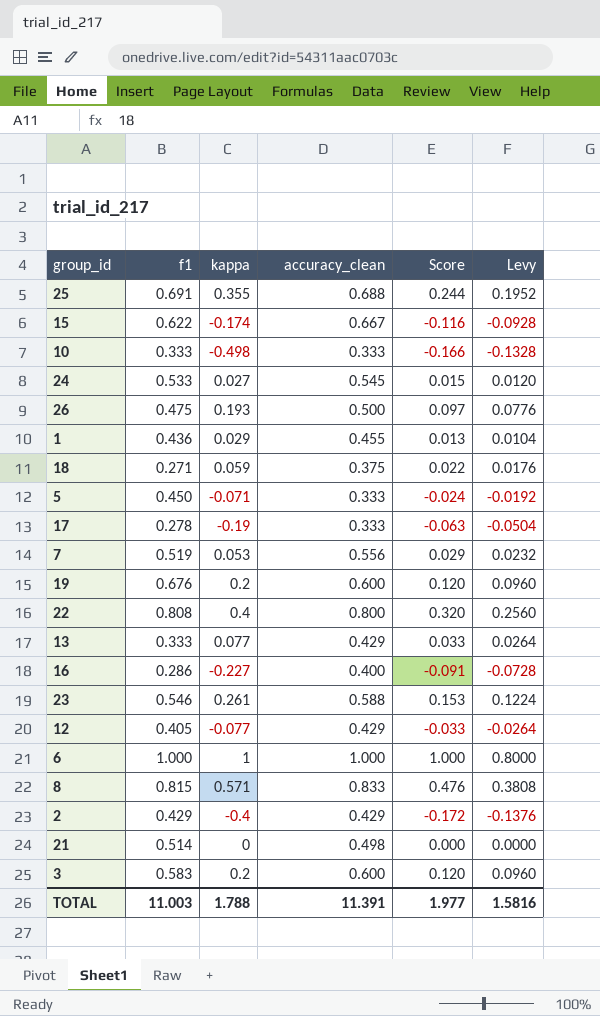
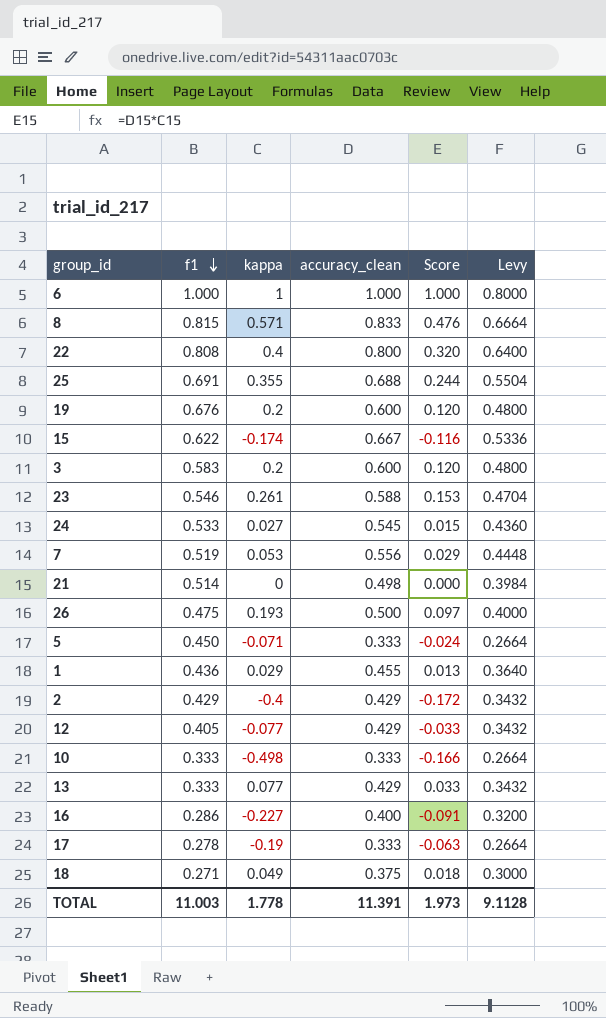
row order: none -> f1 descending
column Levy | formula: [Score] * 0.8 -> [accuracy_clean] * 0.8
18 | kappa: 0.059 -> 0.049
18 | Score: 0.022 -> 0.018
TOTAL | kappa: 1.788 -> 1.778
TOTAL | Score: 1.977 -> 1.973
TOTAL | Levy: 1.5816 -> 9.1128

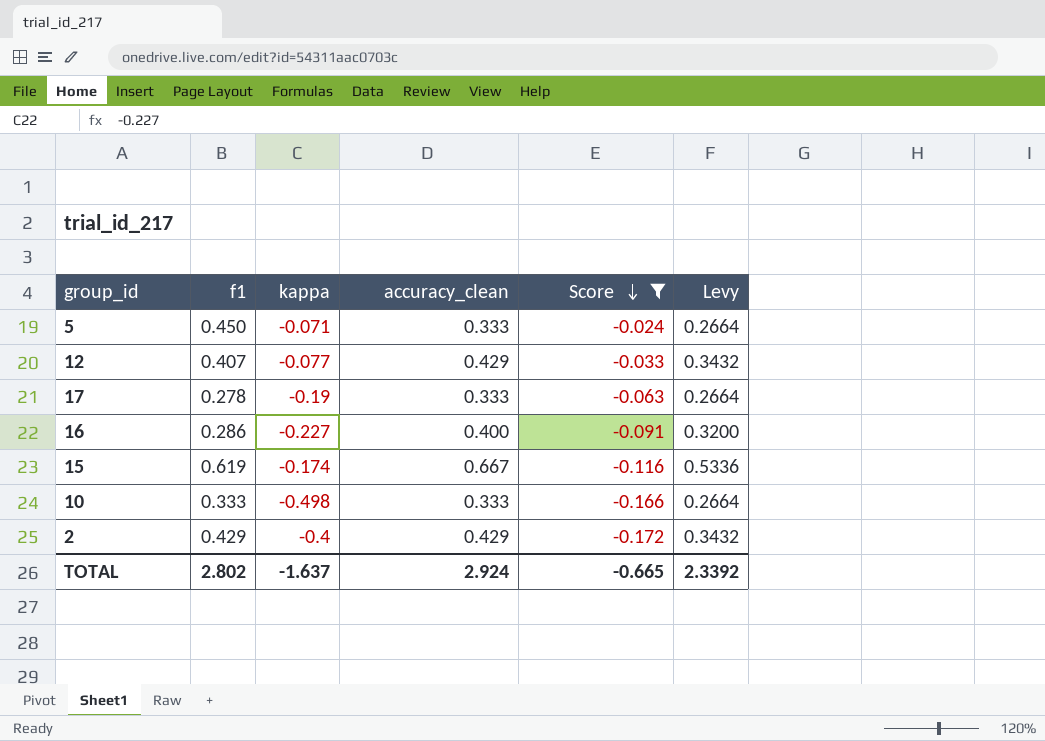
filter: none -> Score <= -0.024
row order: f1 descending -> Score descending
12 | f1: 0.405 -> 0.407
15 | f1: 0.622 -> 0.619
TOTAL | f1: 11.003 -> 2.802
TOTAL | kappa: 1.778 -> -1.637
TOTAL | accuracy_clean: 11.391 -> 2.924
TOTAL | Score: 1.973 -> -0.665
TOTAL | Levy: 9.1128 -> 2.3392

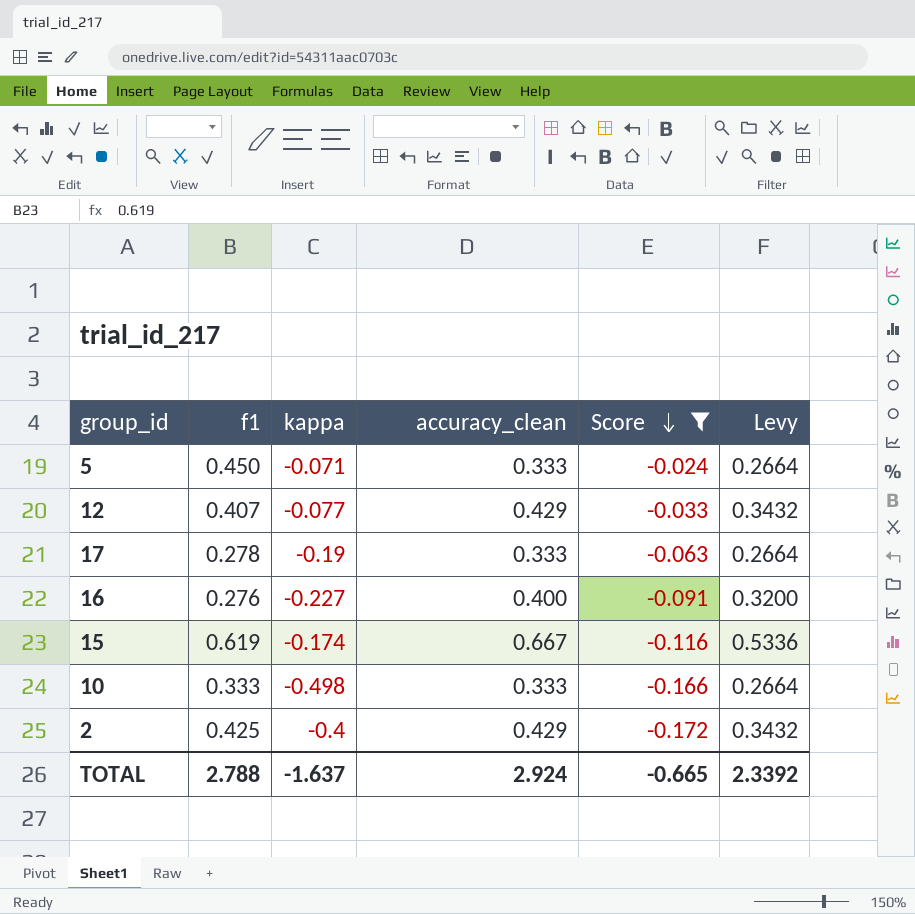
16 | f1: 0.286 -> 0.276
2 | f1: 0.429 -> 0.425
TOTAL | f1: 2.802 -> 2.788

